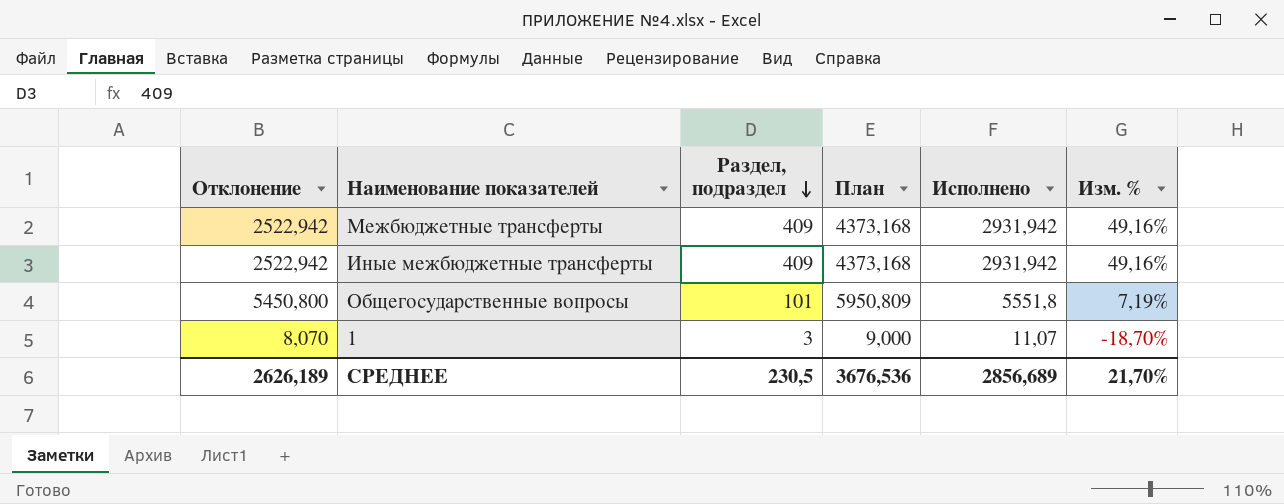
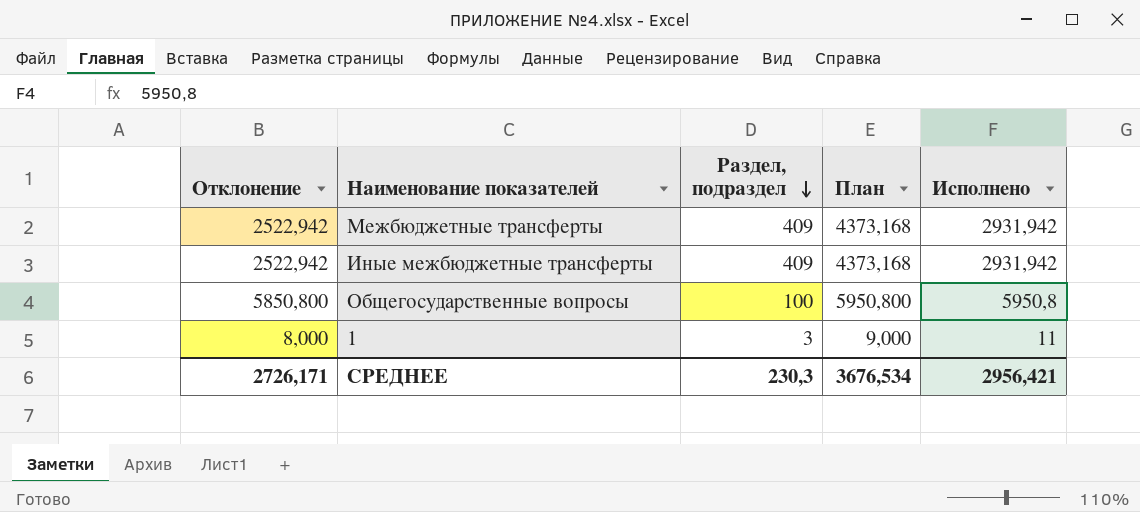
column Изм. % | formula: ([План] - [Исполнено]) / [Исполнено] -> none
Общегосударственные вопросы | Отклонение: 5450,800 -> 5850,800
Общегосударственные вопросы | Раздел, подраздел: 101 -> 100
Общегосударственные вопросы | План: 5950,809 -> 5950,800
Общегосударственные вопросы | Исполнено: 5551,8 -> 5950,8
1 | Отклонение: 8,070 -> 8,000
1 | Исполнено: 11,07 -> 11
СРЕДНЕЕ | Отклонение: 2626,189 -> 2726,171
СРЕДНЕЕ | Раздел, подраздел: 230,5 -> 230,3
СРЕДНЕЕ | План: 3676,536 -> 3676,534
СРЕДНЕЕ | Исполнено: 2856,689 -> 2956,421

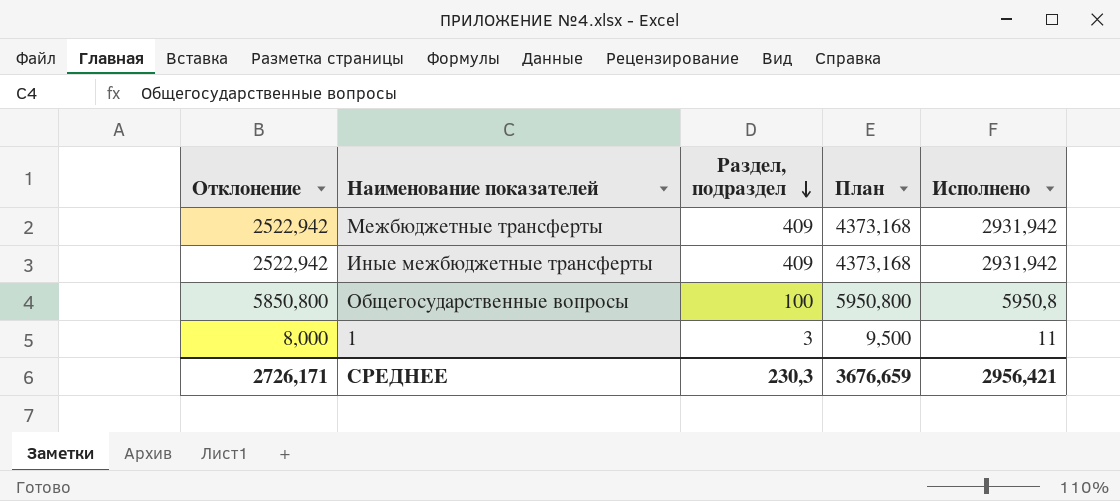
1 | План: 9,000 -> 9,500
СРЕДНЕЕ | План: 3676,534 -> 3676,659

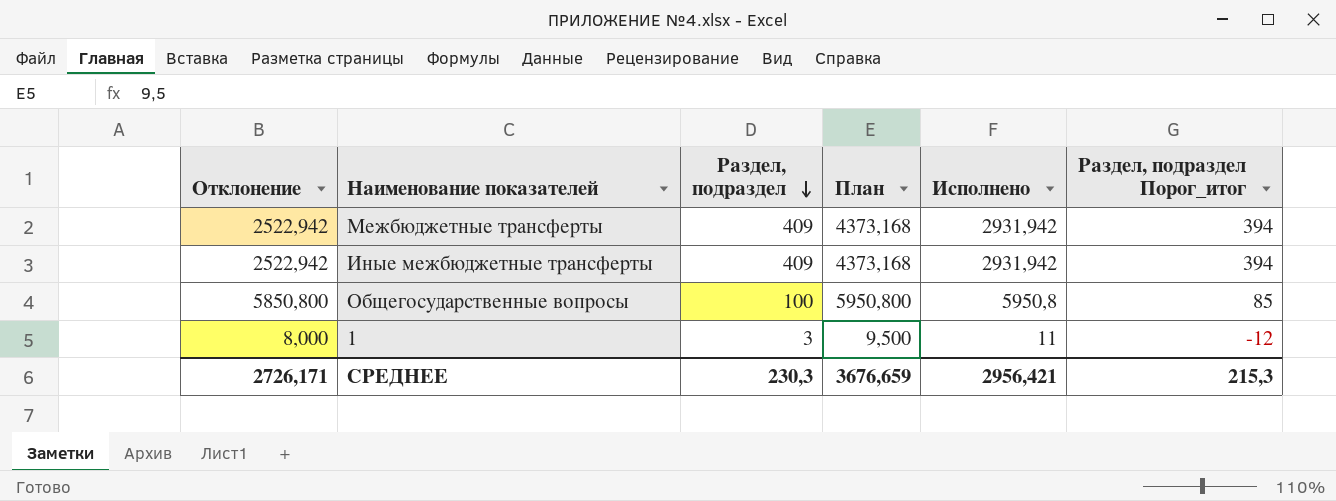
column Раздел, подраздел Порог_итог | formula: none -> [Раздел, подраздел] - 15

